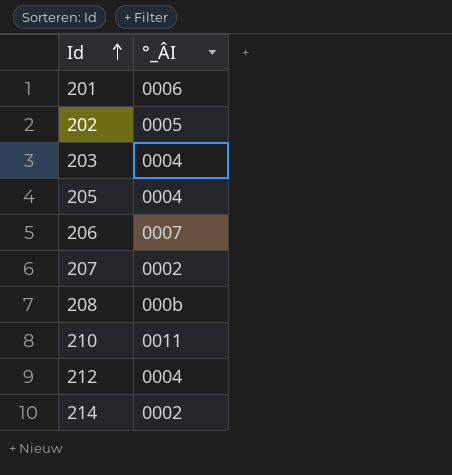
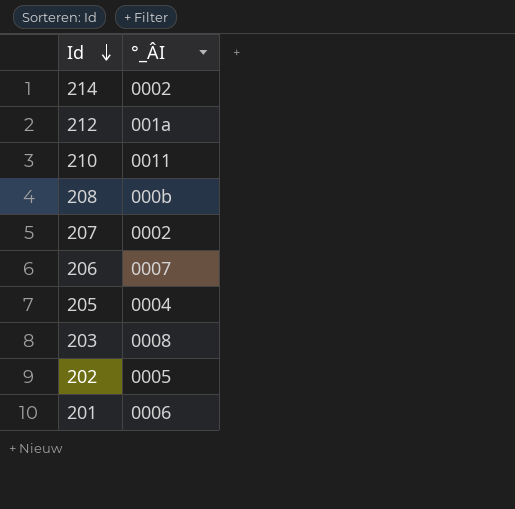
row order: Id ascending -> Id descending
212 | °_ÂI: 0004 -> 001a
203 | °_ÂI: 0004 -> 0008

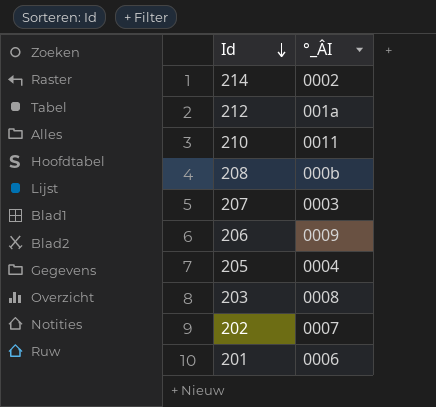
207 | °_ÂI: 0002 -> 0003
206 | °_ÂI: 0007 -> 0009
202 | °_ÂI: 0005 -> 0007

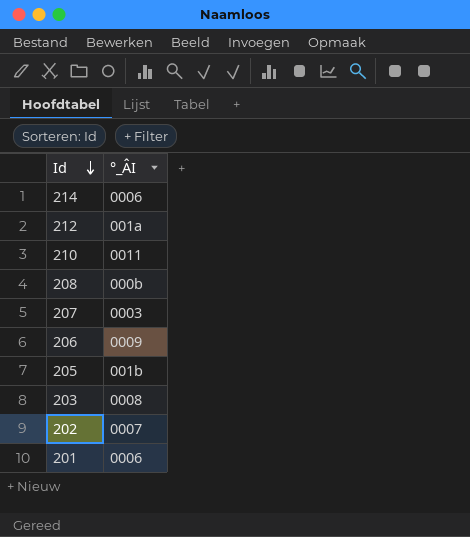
214 | °_ÂI: 0002 -> 0006
205 | °_ÂI: 0004 -> 001b

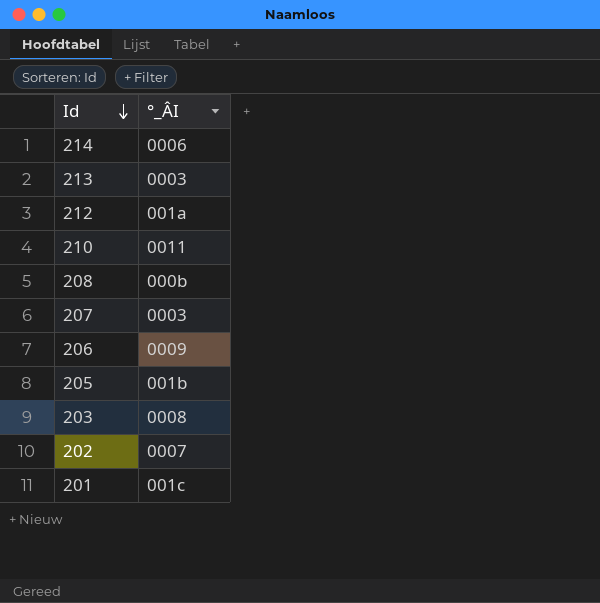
row 213: none -> 0003
201 | °_ÂI: 0006 -> 001c

